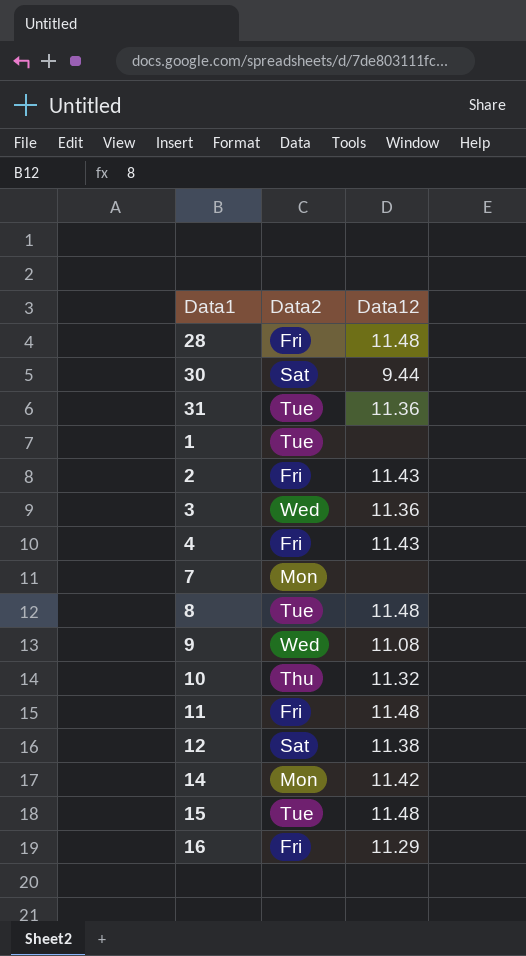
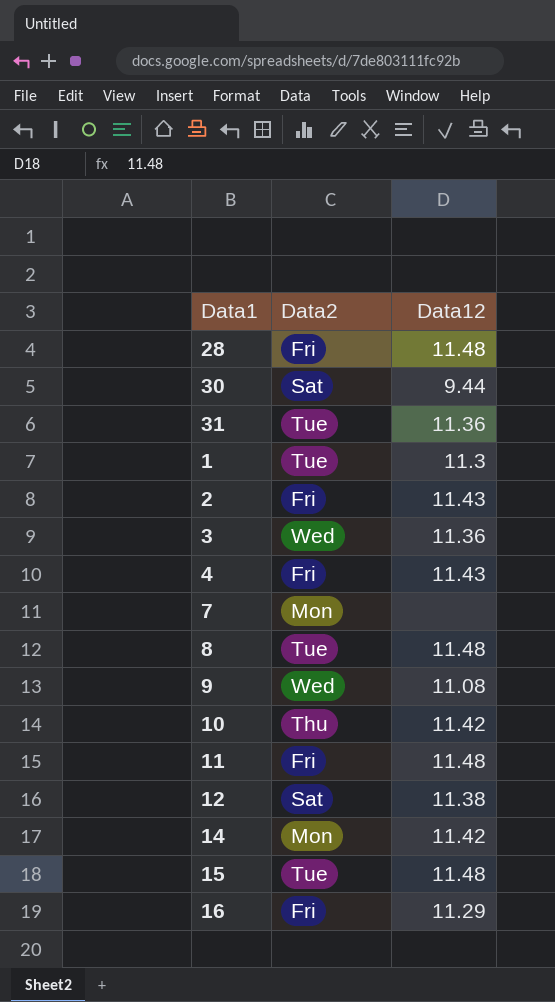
1 | Data12: none -> 11.3
10 | Data12: 11.32 -> 11.42

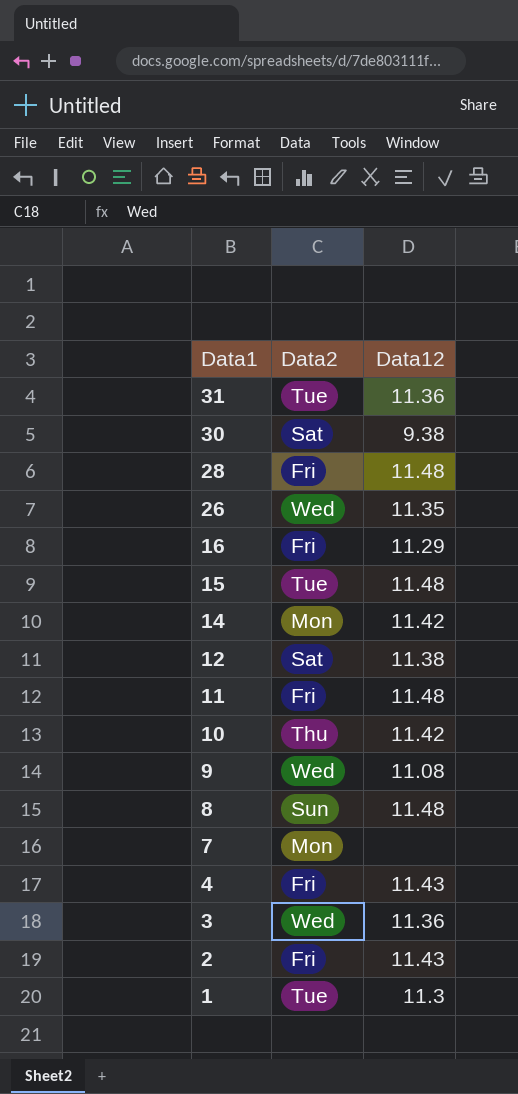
row order: none -> Data1 descending
30 | Data12: 9.44 -> 9.38
row 26: none -> Wed | 11.35
8 | Data2: Tue -> Sun

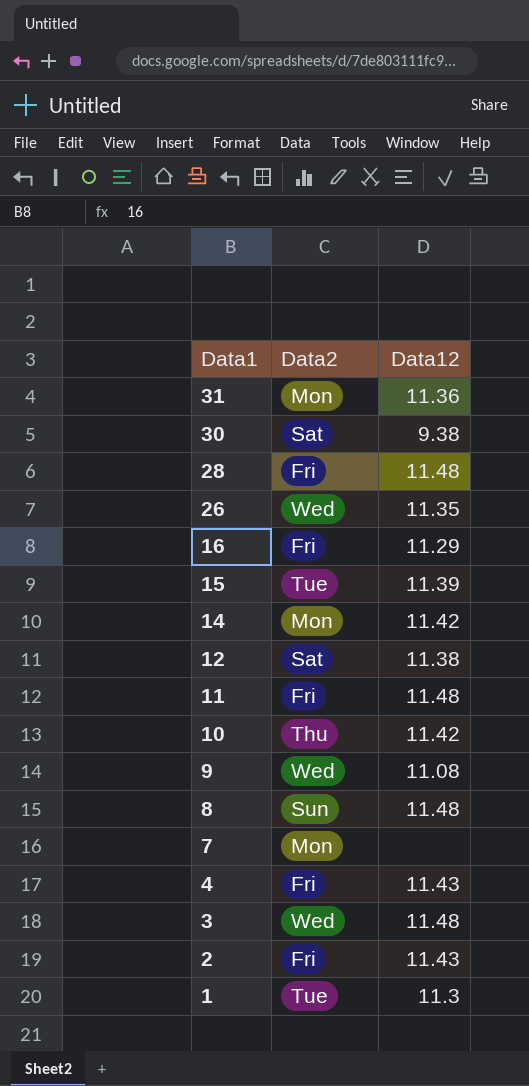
31 | Data2: Tue -> Mon
15 | Data12: 11.48 -> 11.39
3 | Data12: 11.36 -> 11.48

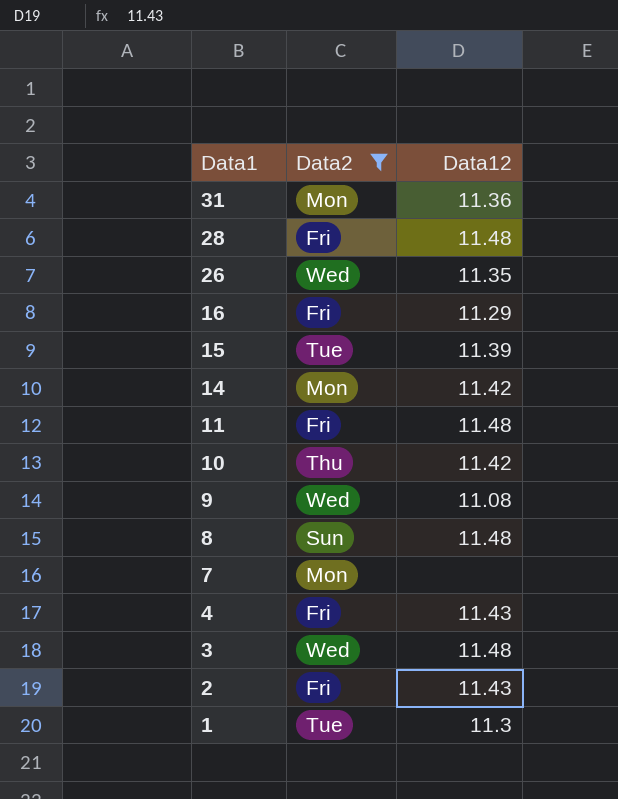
filter: none -> Data2 != Sat

